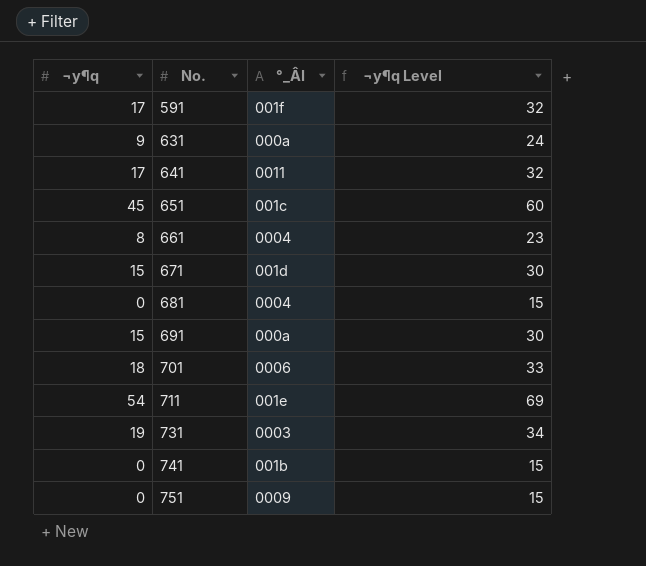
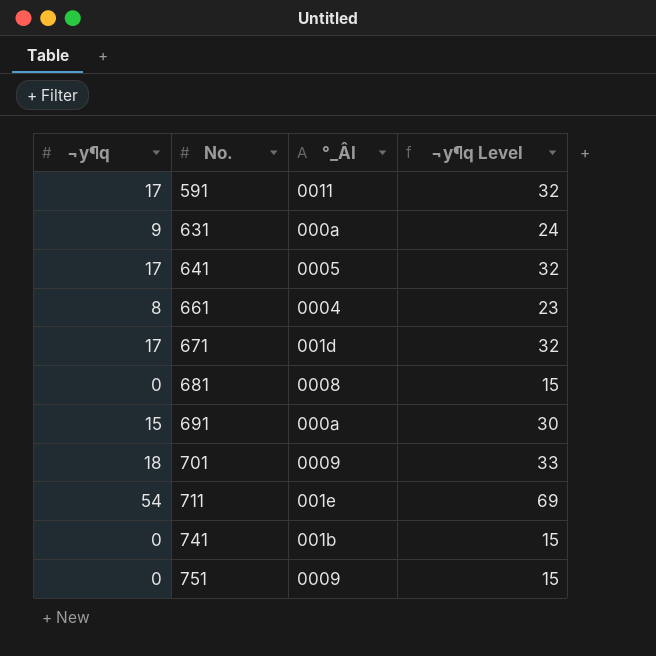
row 651: 45 | 001c | 60 -> none
row 731: 19 | 0003 | 34 -> none
591 | °_ÂI: 001f -> 0011
641 | °_ÂI: 0011 -> 0005
671 | ¬y¶q: 15 -> 17
671 | ¬y¶q Level: 30 -> 32
681 | °_ÂI: 0004 -> 0008
701 | °_ÂI: 0006 -> 0009

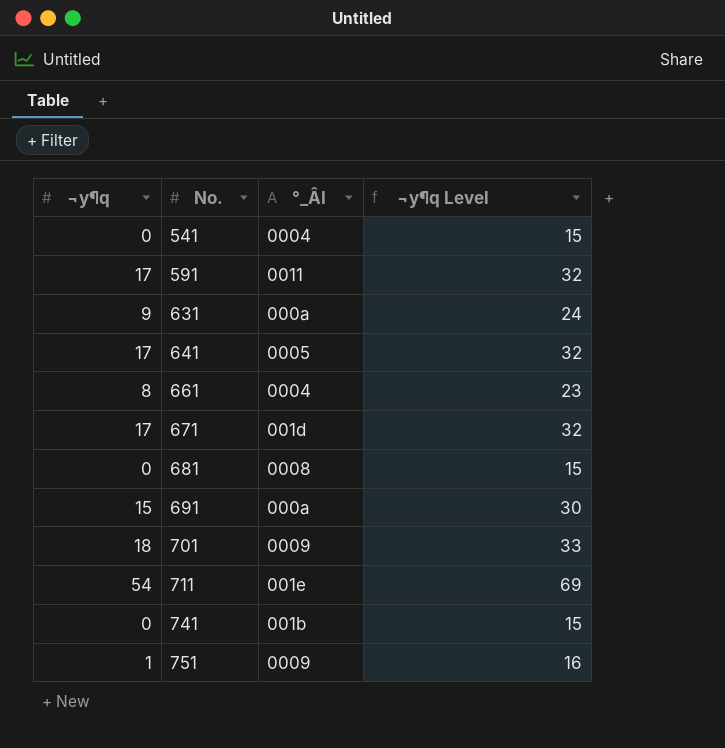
row 541: none -> 0 | 0004 | 15
751 | ¬y¶q: 0 -> 1
751 | ¬y¶q Level: 15 -> 16

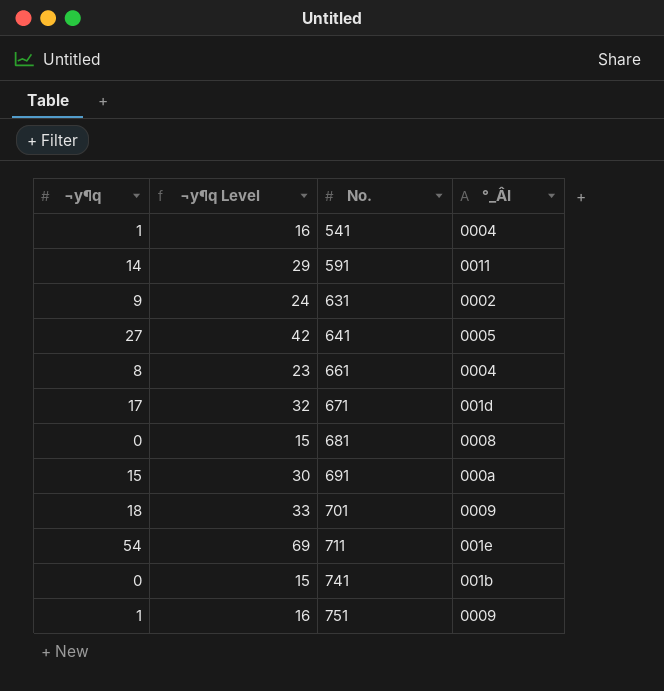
column ¬y¶q Level | position: 4 -> 2
541 | ¬y¶q: 0 -> 1
541 | ¬y¶q Level: 15 -> 16
591 | ¬y¶q: 17 -> 14
591 | ¬y¶q Level: 32 -> 29
631 | °_ÂI: 000a -> 0002
641 | ¬y¶q: 17 -> 27
641 | ¬y¶q Level: 32 -> 42

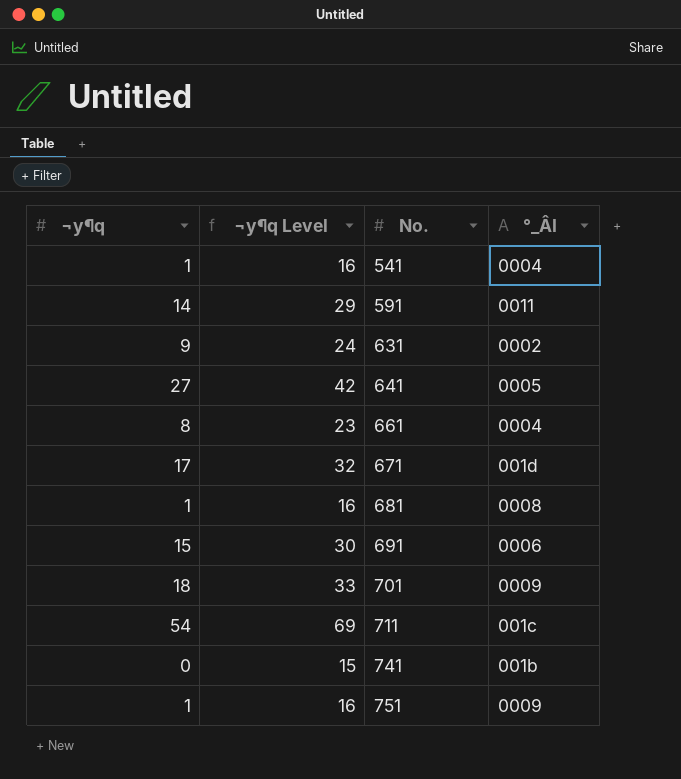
681 | ¬y¶q: 0 -> 1
681 | ¬y¶q Level: 15 -> 16
691 | °_ÂI: 000a -> 0006
711 | °_ÂI: 001e -> 001c

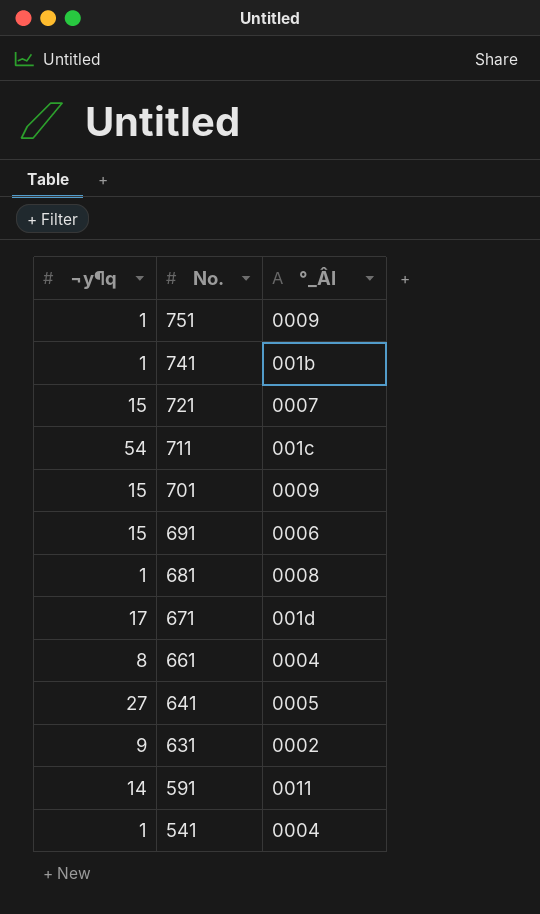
row order: No. ascending -> No. descending
column ¬y¶q Level | formula: [¬y¶q] + 15 -> none
741 | ¬y¶q: 0 -> 1
row 721: none -> 15 | 0007
701 | ¬y¶q: 18 -> 15

